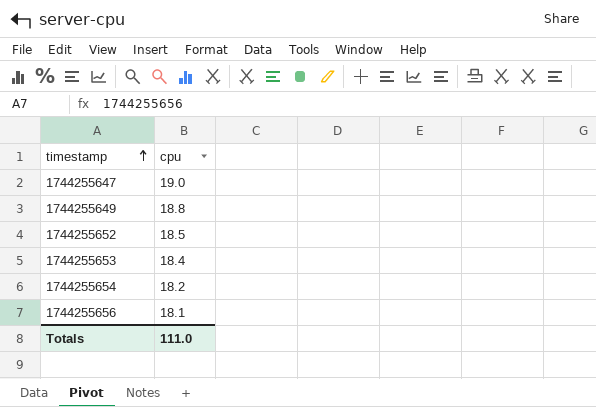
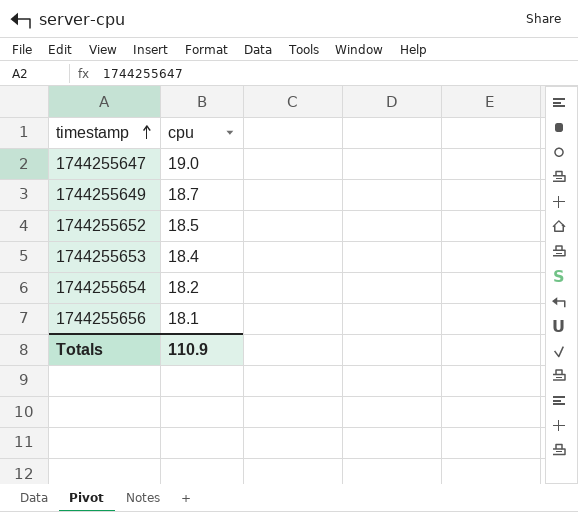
1744255649 | cpu: 18.8 -> 18.7
Totals | cpu: 111.0 -> 110.9

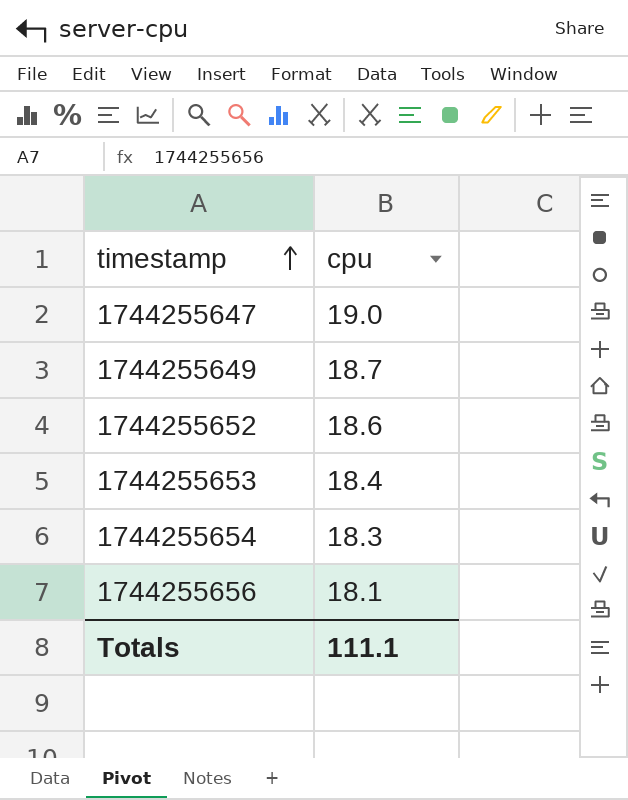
1744255652 | cpu: 18.5 -> 18.6
1744255654 | cpu: 18.2 -> 18.3
Totals | cpu: 110.9 -> 111.1

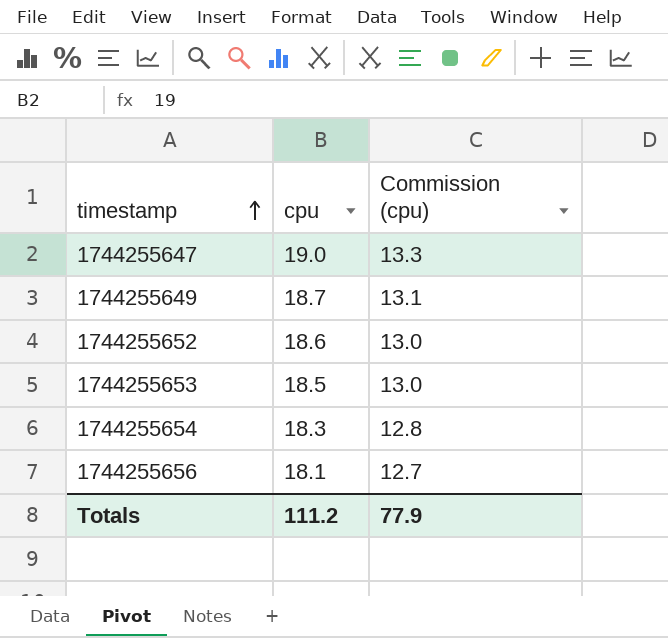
column Commission (cpu) | formula: none -> [cpu] * 0.7
1744255653 | cpu: 18.4 -> 18.5
Totals | cpu: 111.1 -> 111.2

